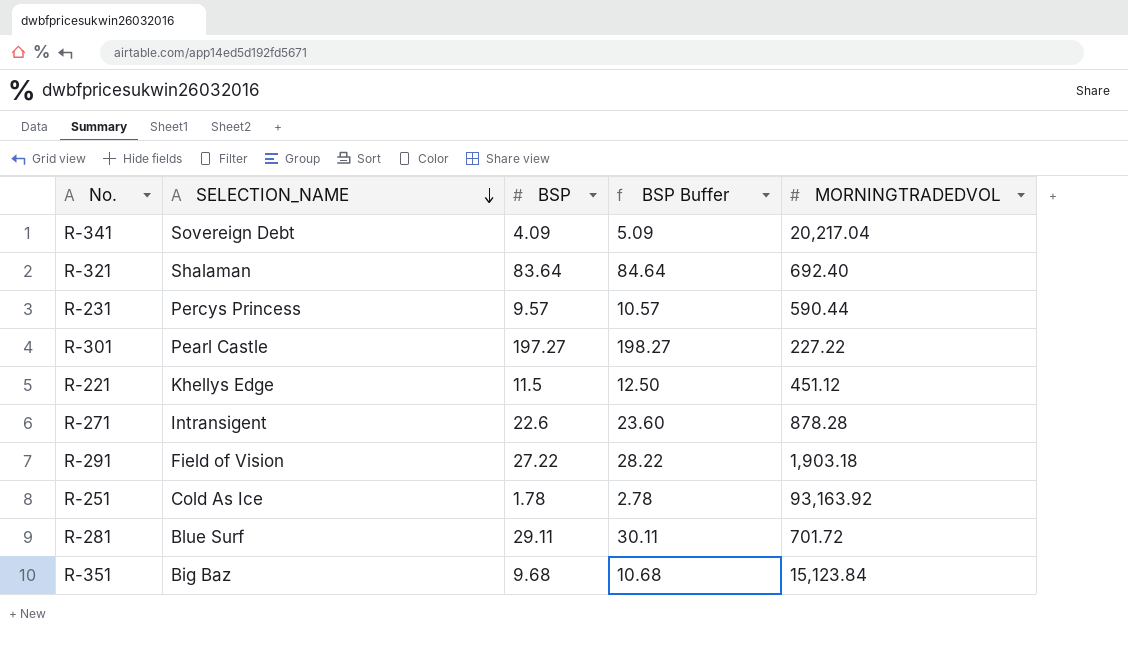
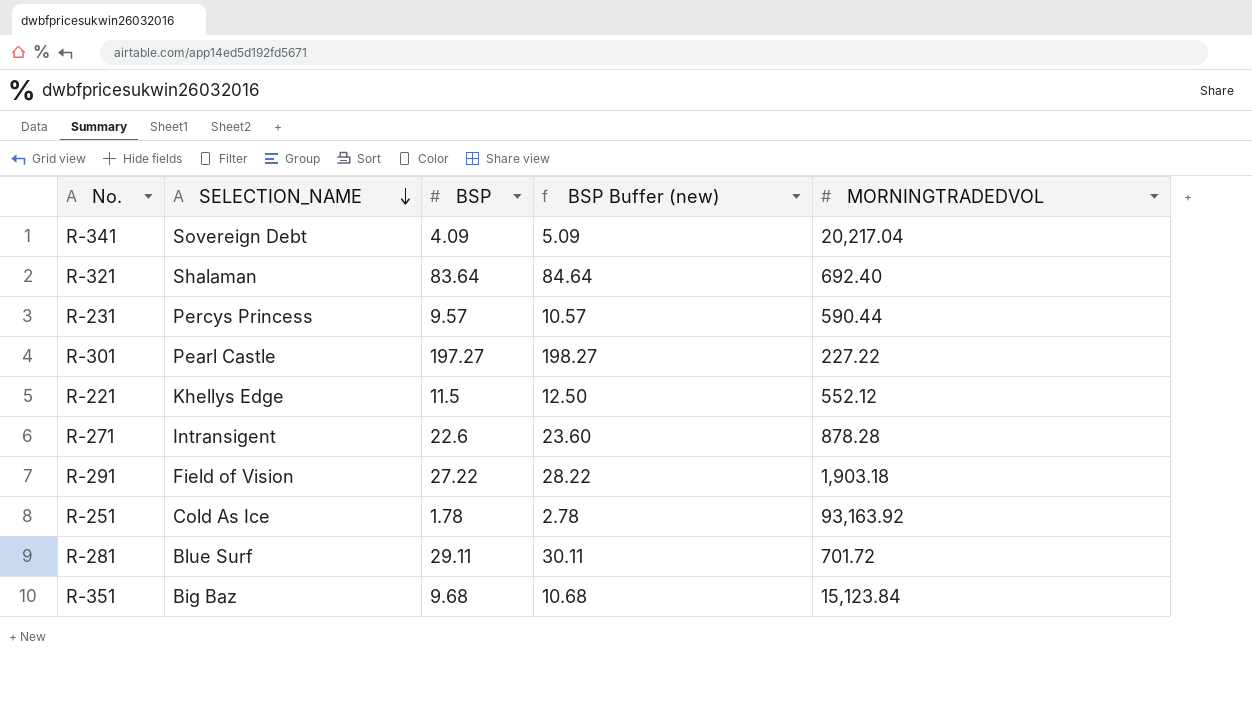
column name: BSP Buffer -> BSP Buffer (new)
R-221 | MORNINGTRADEDVOL: 451.12 -> 552.12

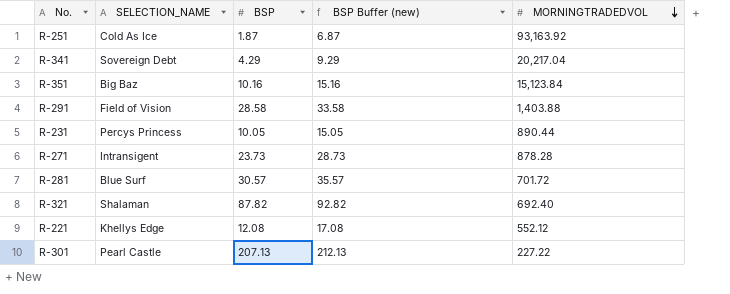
row order: SELECTION_NAME descending -> MORNINGTRADEDVOL descending
column BSP Buffer (new) | formula: [BSP] + 1 -> [BSP] + 5
R-251 | BSP: 1.78 -> 1.87
R-341 | BSP: 4.09 -> 4.29
R-351 | BSP: 9.68 -> 10.16
R-291 | BSP: 27.22 -> 28.58
R-291 | MORNINGTRADEDVOL: 1,903.18 -> 1,403.88
R-231 | BSP: 9.57 -> 10.05
R-231 | MORNINGTRADEDVOL: 590.44 -> 890.44
R-271 | BSP: 22.6 -> 23.73
R-281 | BSP: 29.11 -> 30.57
R-321 | BSP: 83.64 -> 87.82
R-221 | BSP: 11.5 -> 12.08
R-301 | BSP: 197.27 -> 207.13

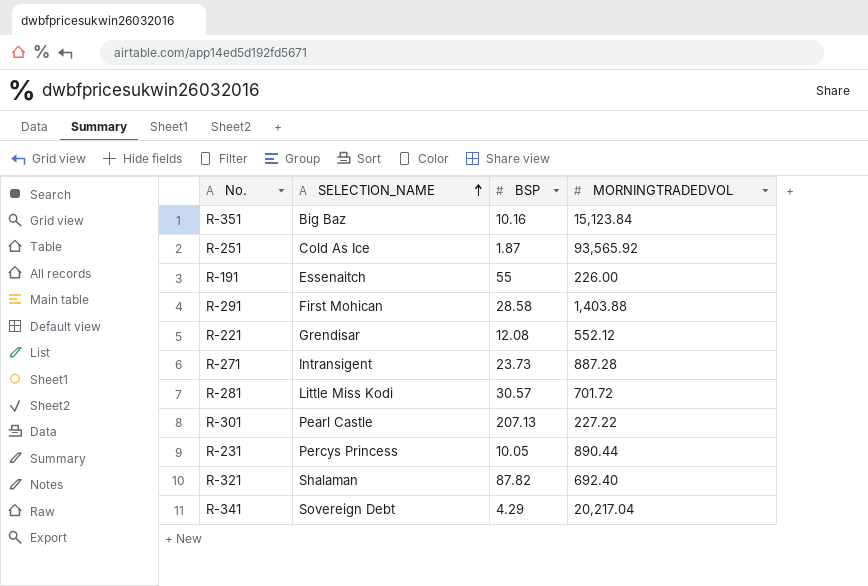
row order: MORNINGTRADEDVOL descending -> SELECTION_NAME ascending
column BSP Buffer (new) | formula: [BSP] + 5 -> none
R-251 | MORNINGTRADEDVOL: 93,163.92 -> 93,565.92
row R-191: none -> Essenaitch | 55 | 226.00
R-291 | SELECTION_NAME: Field of Vision -> First Mohican
R-221 | SELECTION_NAME: Khellys Edge -> Grendisar
R-271 | MORNINGTRADEDVOL: 878.28 -> 887.28
R-281 | SELECTION_NAME: Blue Surf -> Little Miss Kodi

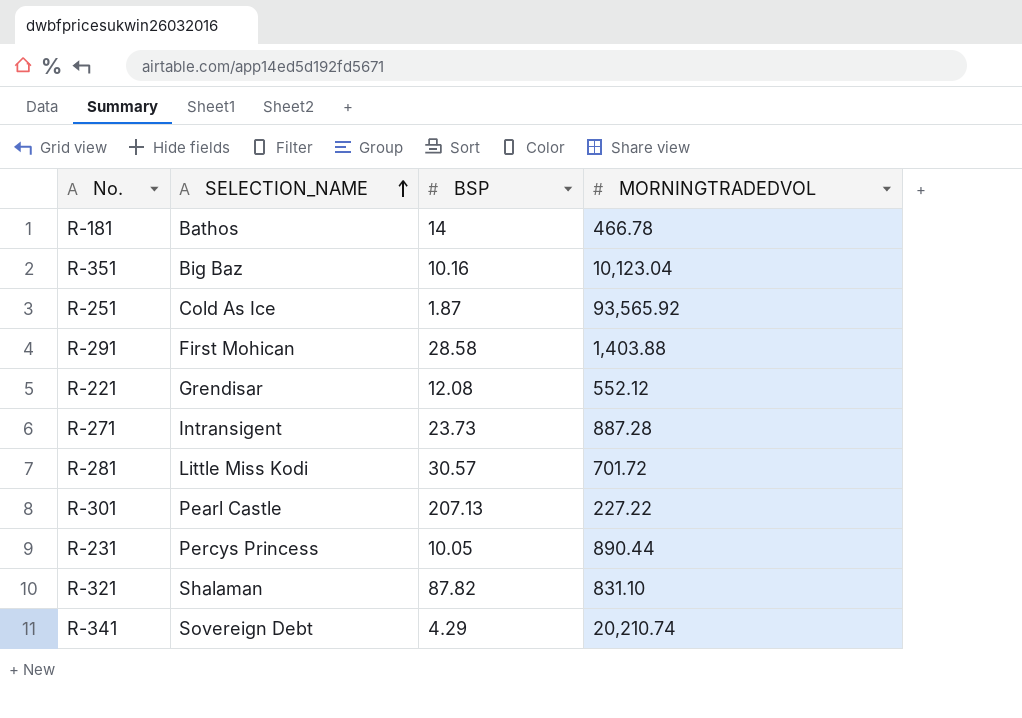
row R-191: Essenaitch | 55 | 226.00 -> none
row R-181: none -> Bathos | 14 | 466.78
R-351 | MORNINGTRADEDVOL: 15,123.84 -> 10,123.04
R-321 | MORNINGTRADEDVOL: 692.40 -> 831.10
R-341 | MORNINGTRADEDVOL: 20,217.04 -> 20,210.74

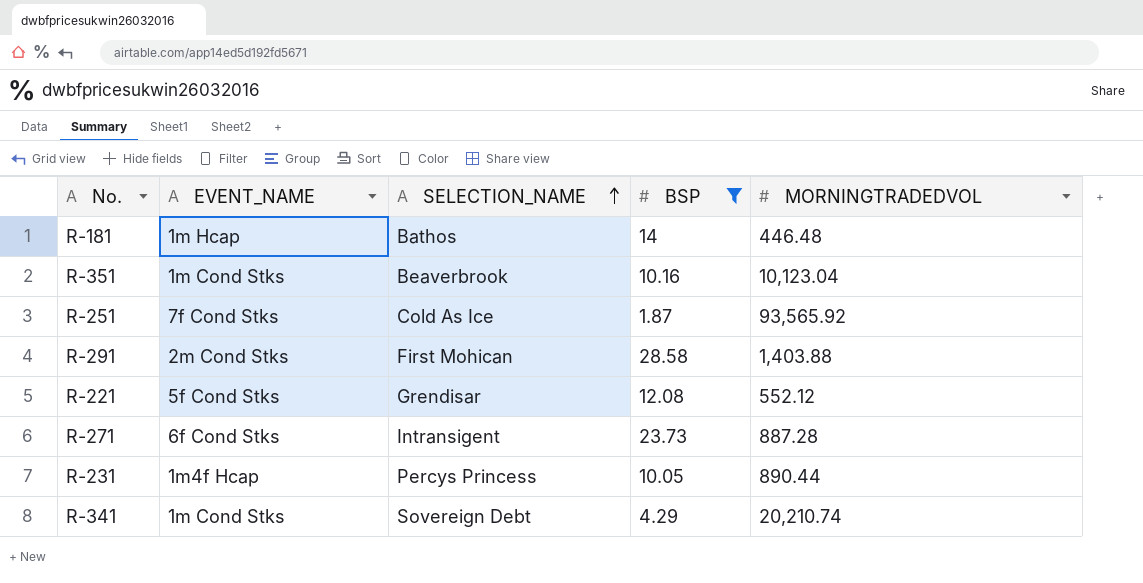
filter: none -> BSP <= 28.58
column EVENT_NAME | position: none -> 2
R-181 | MORNINGTRADEDVOL: 466.78 -> 446.48
R-351 | SELECTION_NAME: Big Baz -> Beaverbrook

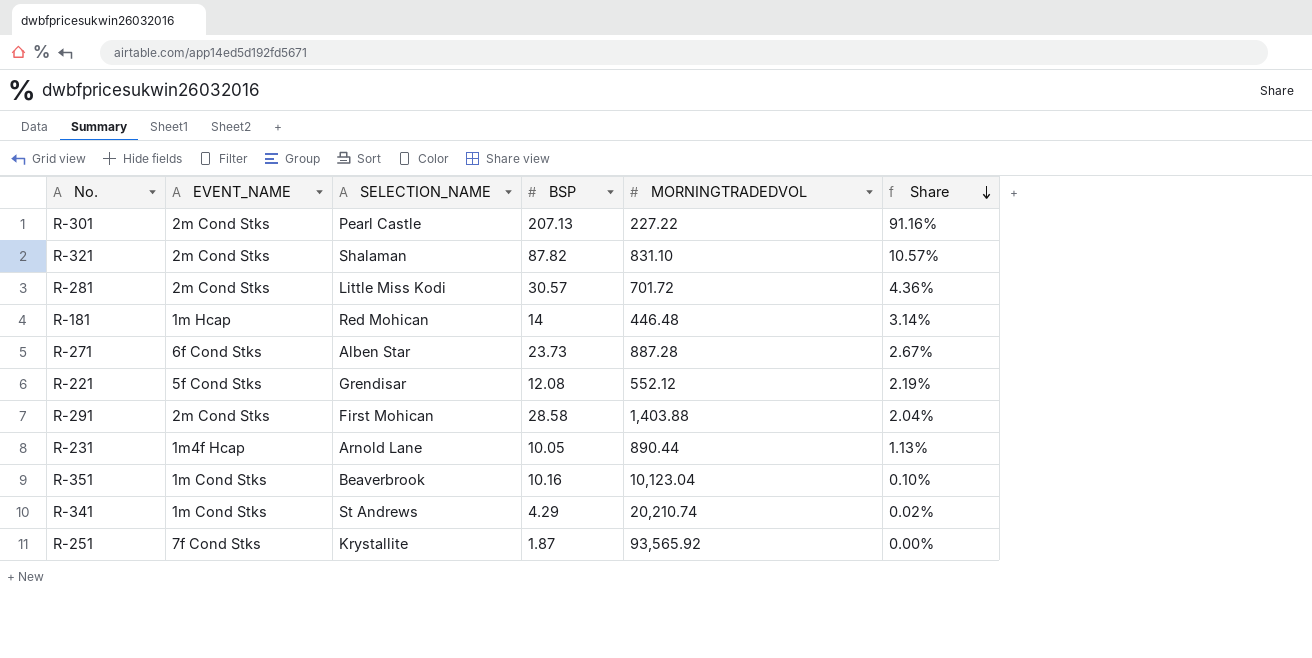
filter: BSP <= 28.58 -> none
row order: SELECTION_NAME ascending -> Share descending
column Share | formula: none -> [BSP] / [MORNINGTRADEDVOL]
R-181 | SELECTION_NAME: Bathos -> Red Mohican
R-271 | SELECTION_NAME: Intransigent -> Alben Star
R-231 | SELECTION_NAME: Percys Princess -> Arnold Lane
R-341 | SELECTION_NAME: Sovereign Debt -> St Andrews
R-251 | SELECTION_NAME: Cold As Ice -> Krystallite

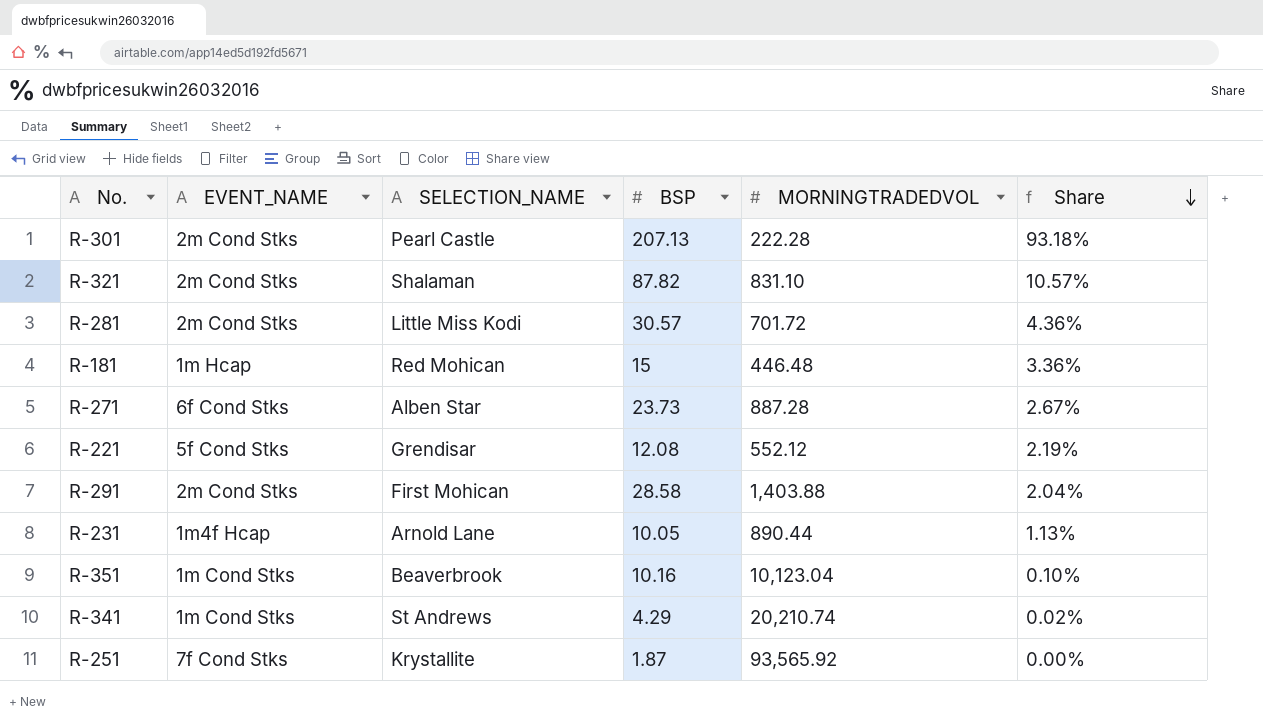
R-301 | MORNINGTRADEDVOL: 227.22 -> 222.28
R-301 | Share: 91.16% -> 93.18%
R-181 | BSP: 14 -> 15
R-181 | Share: 3.14% -> 3.36%

